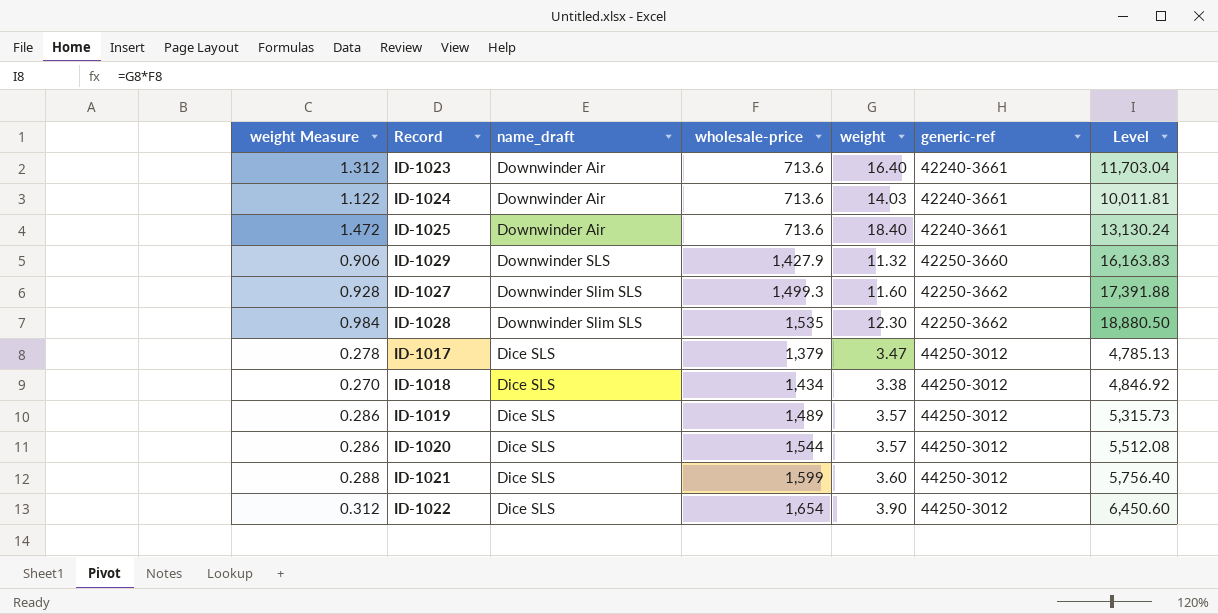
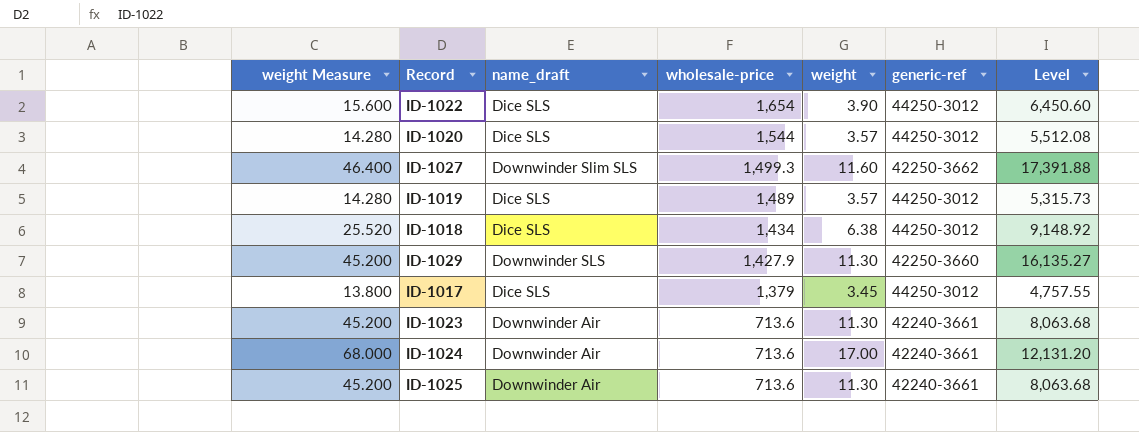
row order: generic-ref ascending -> wholesale-price descending
column weight Measure | formula: [weight] * 0.08 -> [weight] * 4
row ID-1028: 0.984 | Downwinder Slim SLS | 1,535 | 12.30 | 42250-3662 | 18,880.50 -> none
row ID-1021: 0.288 | Dice SLS | 1,599 | 3.60 | 44250-3012 | 5,756.40 -> none
ID-1018 | weight: 3.38 -> 6.38
ID-1018 | Level: 4,846.92 -> 9,148.92
ID-1029 | weight: 11.32 -> 11.30
ID-1029 | Level: 16,163.83 -> 16,135.27
ID-1017 | weight: 3.47 -> 3.45
ID-1017 | Level: 4,785.13 -> 4,757.55
ID-1023 | weight: 16.40 -> 11.30
ID-1023 | Level: 11,703.04 -> 8,063.68
ID-1024 | weight: 14.03 -> 17.00
ID-1024 | Level: 10,011.81 -> 12,131.20
ID-1025 | weight: 18.40 -> 11.30
ID-1025 | Level: 13,130.24 -> 8,063.68

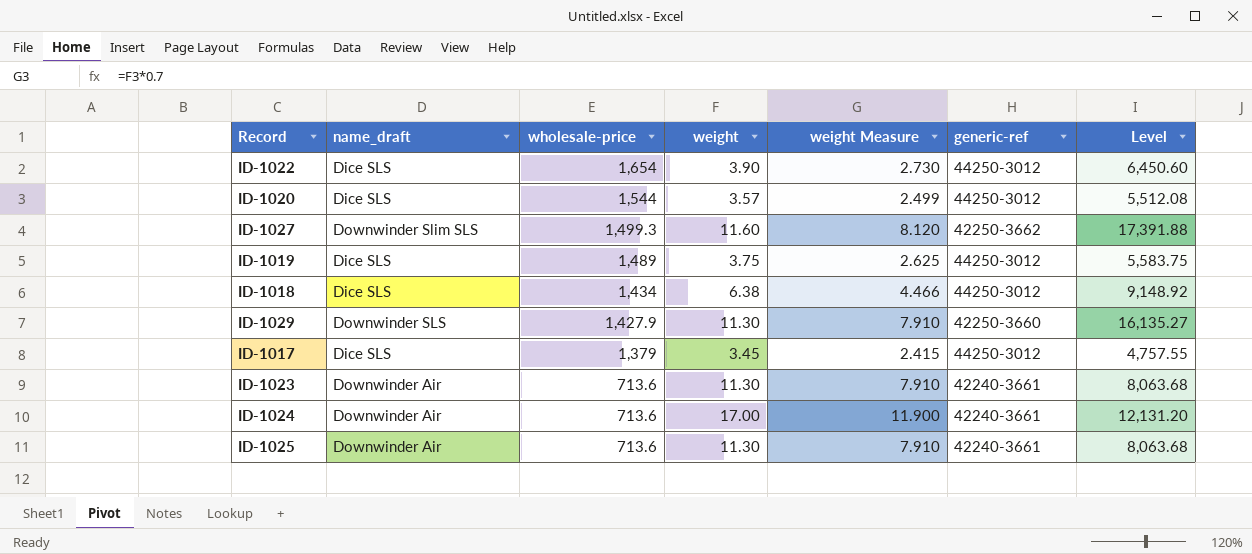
column weight Measure | formula: [weight] * 4 -> [weight] * 0.7
column weight Measure | position: 1 -> 5
ID-1019 | weight: 3.57 -> 3.75
ID-1019 | Level: 5,315.73 -> 5,583.75

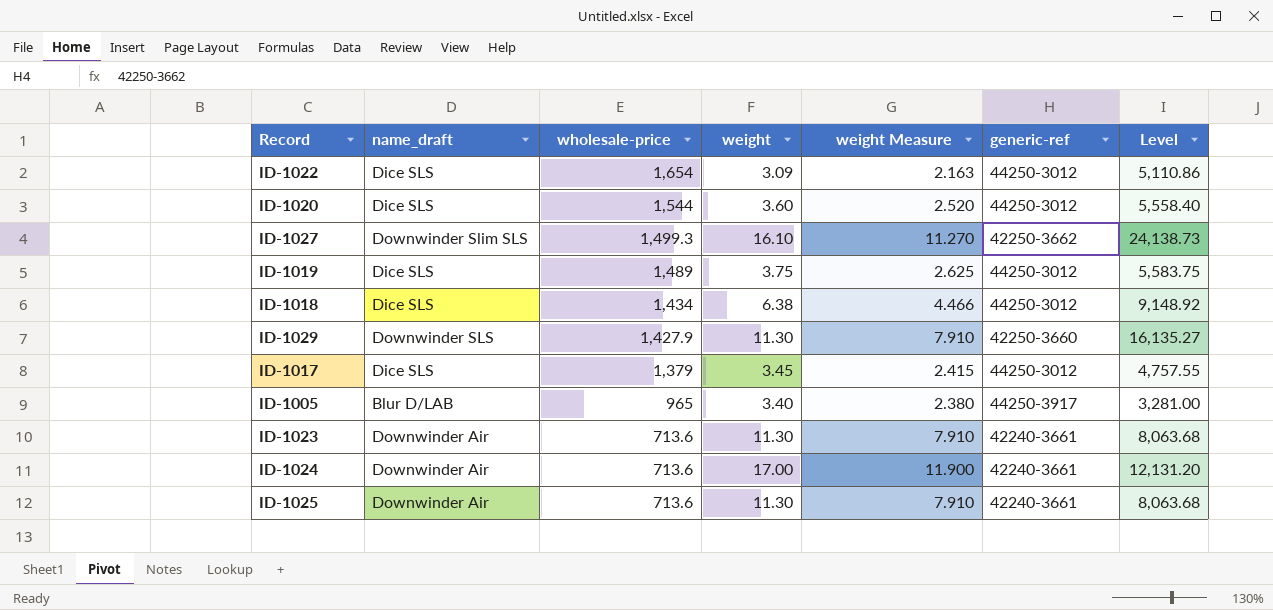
ID-1022 | weight: 3.90 -> 3.09
ID-1022 | weight Measure: 2.730 -> 2.163
ID-1022 | Level: 6,450.60 -> 5,110.86
ID-1020 | weight: 3.57 -> 3.60
ID-1020 | weight Measure: 2.499 -> 2.520
ID-1020 | Level: 5,512.08 -> 5,558.40
ID-1027 | weight: 11.60 -> 16.10
ID-1027 | weight Measure: 8.120 -> 11.270
ID-1027 | Level: 17,391.88 -> 24,138.73
row ID-1005: none -> Blur D/LAB | 965 | 3.40 | 2.380 | 44250-3917 | 3,281.00

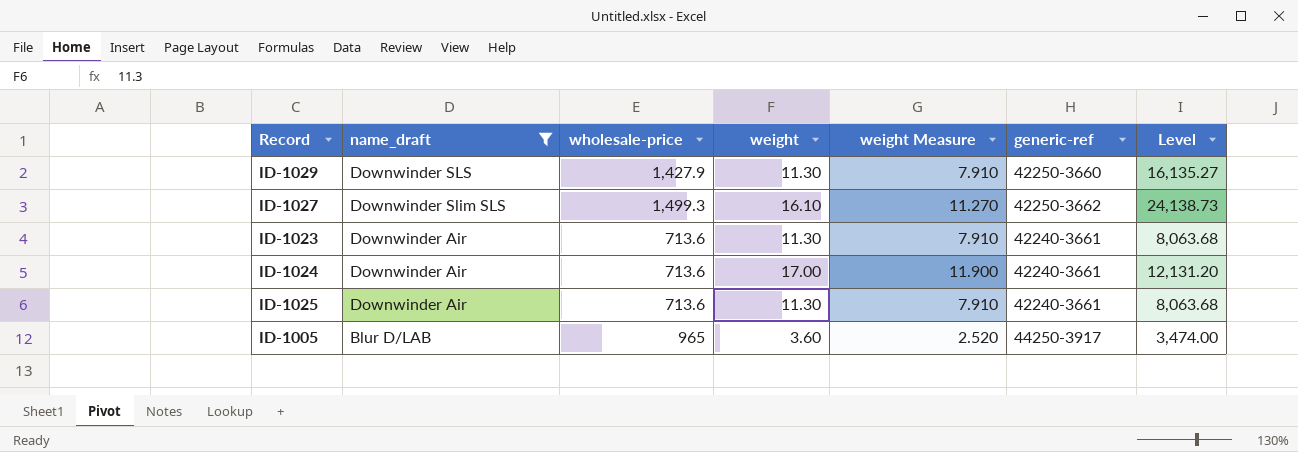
filter: none -> name_draft != Dice SLS
row order: wholesale-price descending -> name_draft descending
ID-1005 | weight: 3.40 -> 3.60
ID-1005 | weight Measure: 2.380 -> 2.520
ID-1005 | Level: 3,281.00 -> 3,474.00

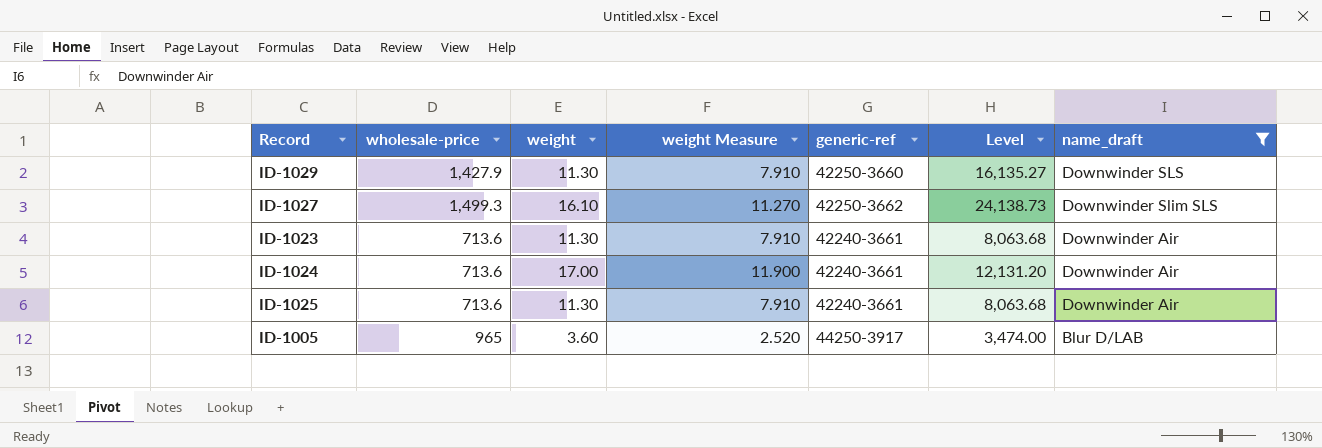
column name_draft | position: 2 -> 7

